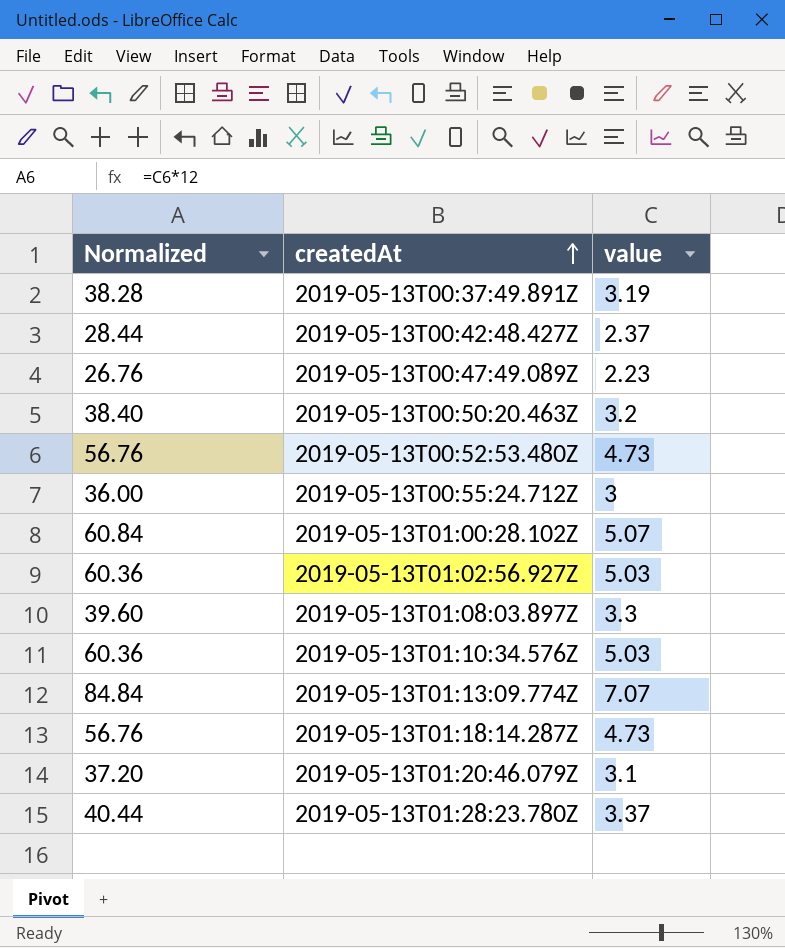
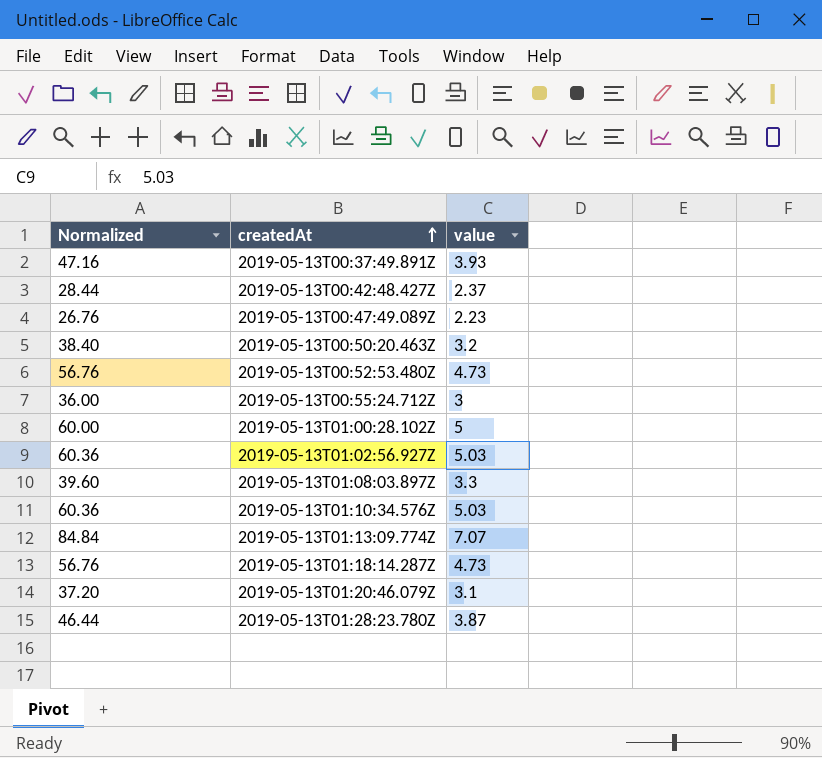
2019-05-13T00:37:49.891Z | Normalized: 38.28 -> 47.16
2019-05-13T00:37:49.891Z | value: 3.19 -> 3.93
2019-05-13T01:00:28.102Z | Normalized: 60.84 -> 60.00
2019-05-13T01:00:28.102Z | value: 5.07 -> 5
2019-05-13T01:28:23.780Z | Normalized: 40.44 -> 46.44
2019-05-13T01:28:23.780Z | value: 3.37 -> 3.87

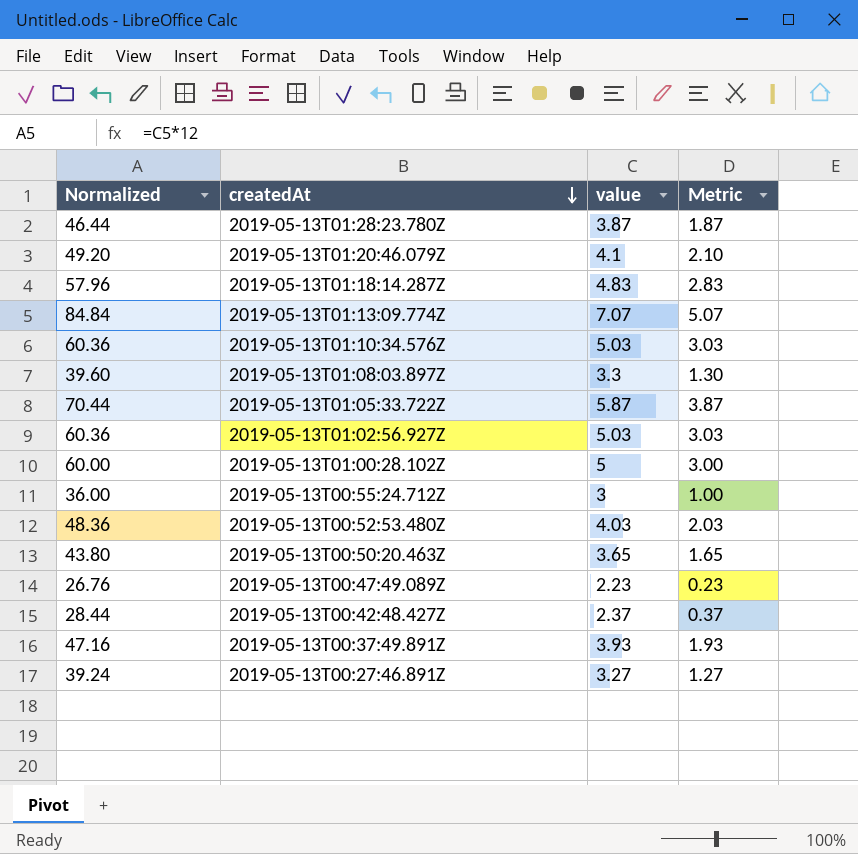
row order: createdAt ascending -> createdAt descending
column Metric | formula: none -> [value] - 2
2019-05-13T01:20:46.079Z | Normalized: 37.20 -> 49.20
2019-05-13T01:20:46.079Z | value: 3.1 -> 4.1
2019-05-13T01:18:14.287Z | Normalized: 56.76 -> 57.96
2019-05-13T01:18:14.287Z | value: 4.73 -> 4.83
row 2019-05-13T01:05:33.722Z: none -> 70.44 | 5.87 | 3.87
2019-05-13T00:52:53.480Z | Normalized: 56.76 -> 48.36
2019-05-13T00:52:53.480Z | value: 4.73 -> 4.03
2019-05-13T00:50:20.463Z | Normalized: 38.40 -> 43.80
2019-05-13T00:50:20.463Z | value: 3.2 -> 3.65
row 2019-05-13T00:27:46.891Z: none -> 39.24 | 3.27 | 1.27

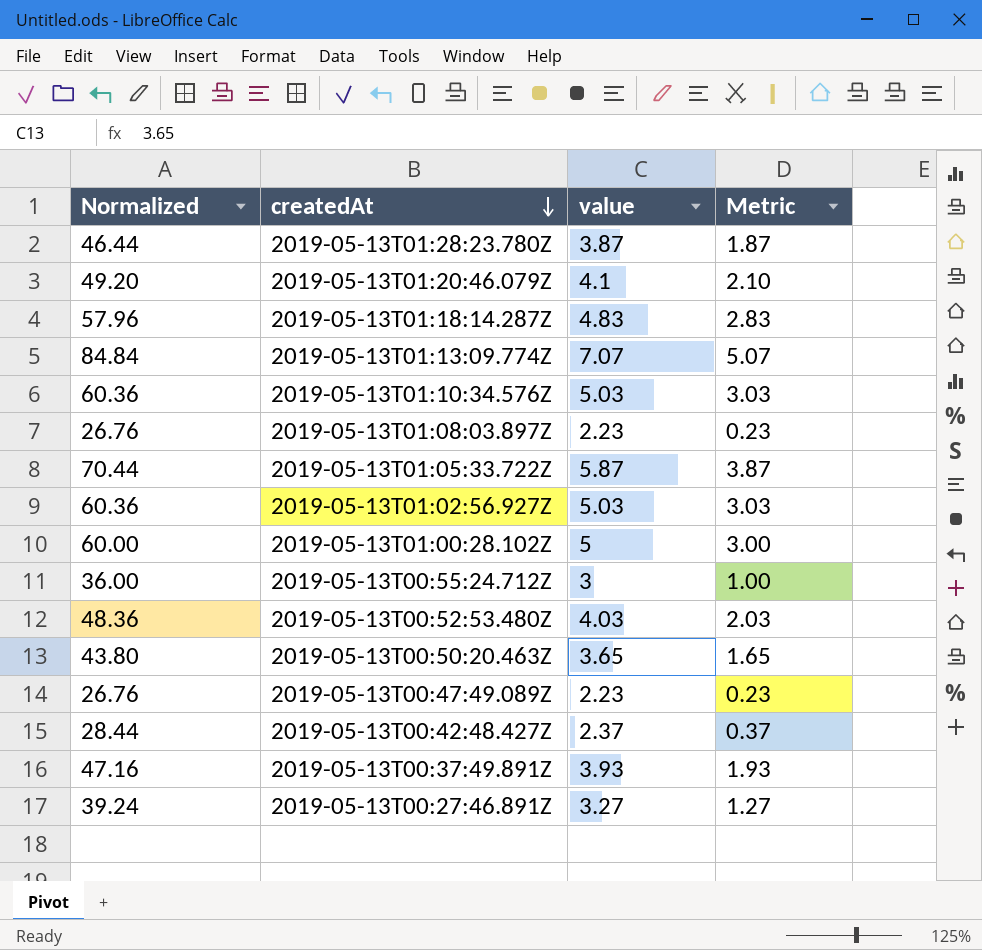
2019-05-13T01:08:03.897Z | Normalized: 39.60 -> 26.76
2019-05-13T01:08:03.897Z | value: 3.3 -> 2.23
2019-05-13T01:08:03.897Z | Metric: 1.30 -> 0.23

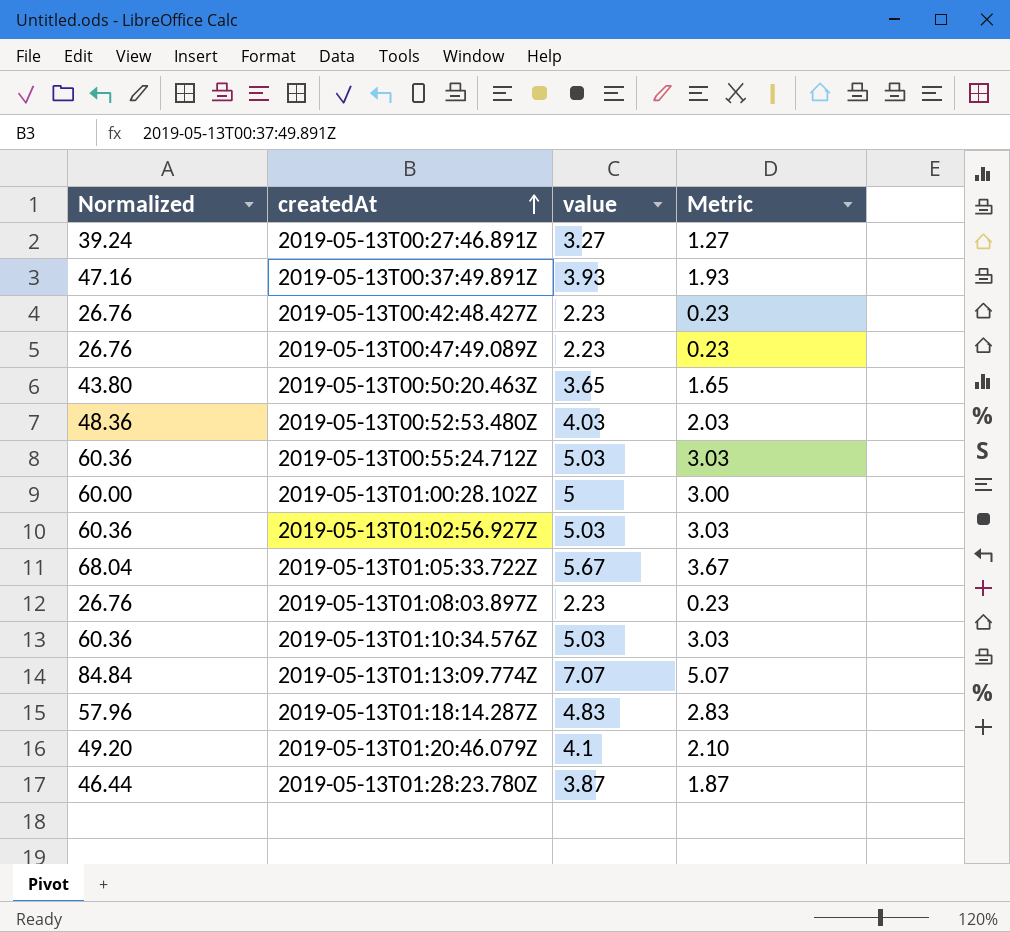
row order: createdAt descending -> createdAt ascending
2019-05-13T00:42:48.427Z | Normalized: 28.44 -> 26.76
2019-05-13T00:42:48.427Z | value: 2.37 -> 2.23
2019-05-13T00:42:48.427Z | Metric: 0.37 -> 0.23
2019-05-13T00:55:24.712Z | Normalized: 36.00 -> 60.36
2019-05-13T00:55:24.712Z | value: 3 -> 5.03
2019-05-13T00:55:24.712Z | Metric: 1.00 -> 3.03
2019-05-13T01:05:33.722Z | Normalized: 70.44 -> 68.04
2019-05-13T01:05:33.722Z | value: 5.87 -> 5.67
2019-05-13T01:05:33.722Z | Metric: 3.87 -> 3.67

